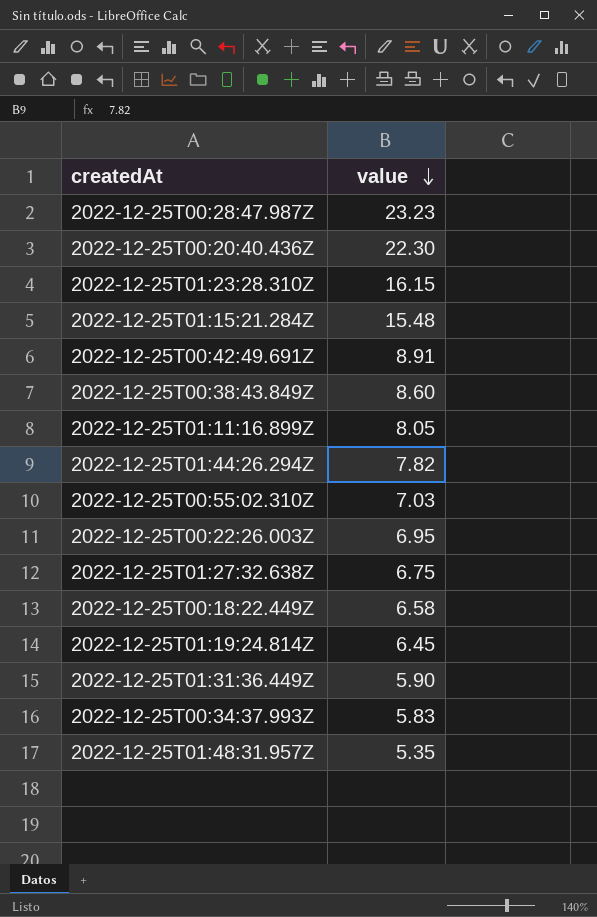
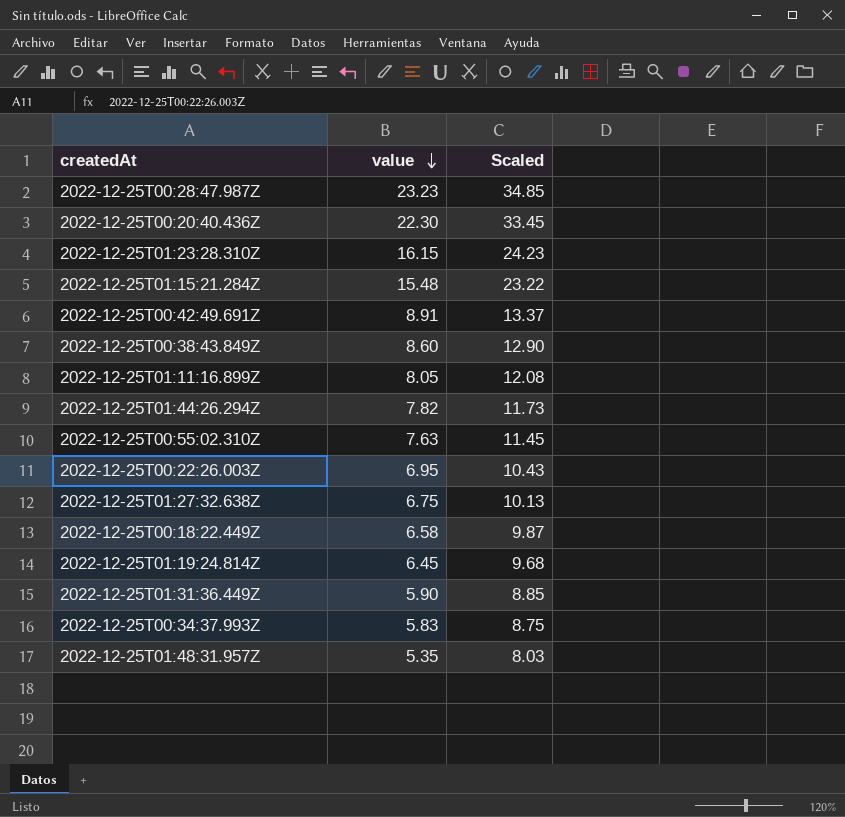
column Scaled | formula: none -> [value] * 1.5
2022-12-25T00:55:02.310Z | value: 7.03 -> 7.63

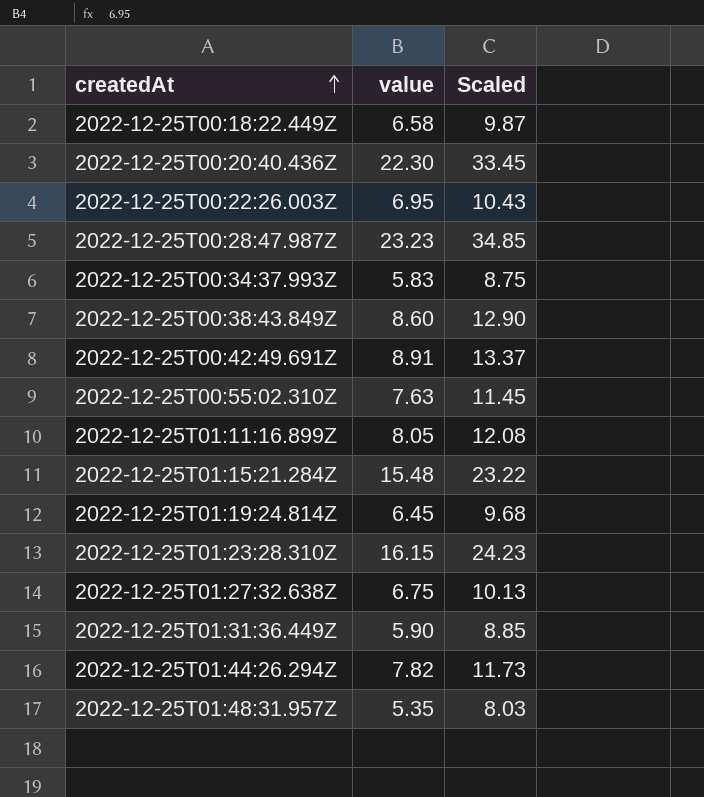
row order: value descending -> createdAt ascending

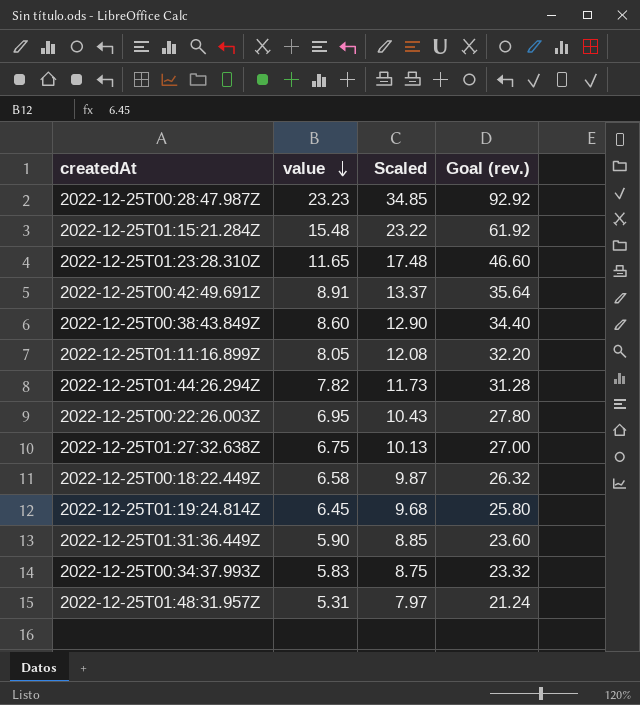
row order: createdAt ascending -> value descending
column Goal (rev.) | formula: none -> [value] * 4
row 2022-12-25T00:20:40.436Z: 22.30 | 33.45 -> none
row 2022-12-25T00:55:02.310Z: 7.63 | 11.45 -> none
2022-12-25T01:23:28.310Z | value: 16.15 -> 11.65
2022-12-25T01:23:28.310Z | Scaled: 24.23 -> 17.48
2022-12-25T01:48:31.957Z | value: 5.35 -> 5.31
2022-12-25T01:48:31.957Z | Scaled: 8.03 -> 7.97

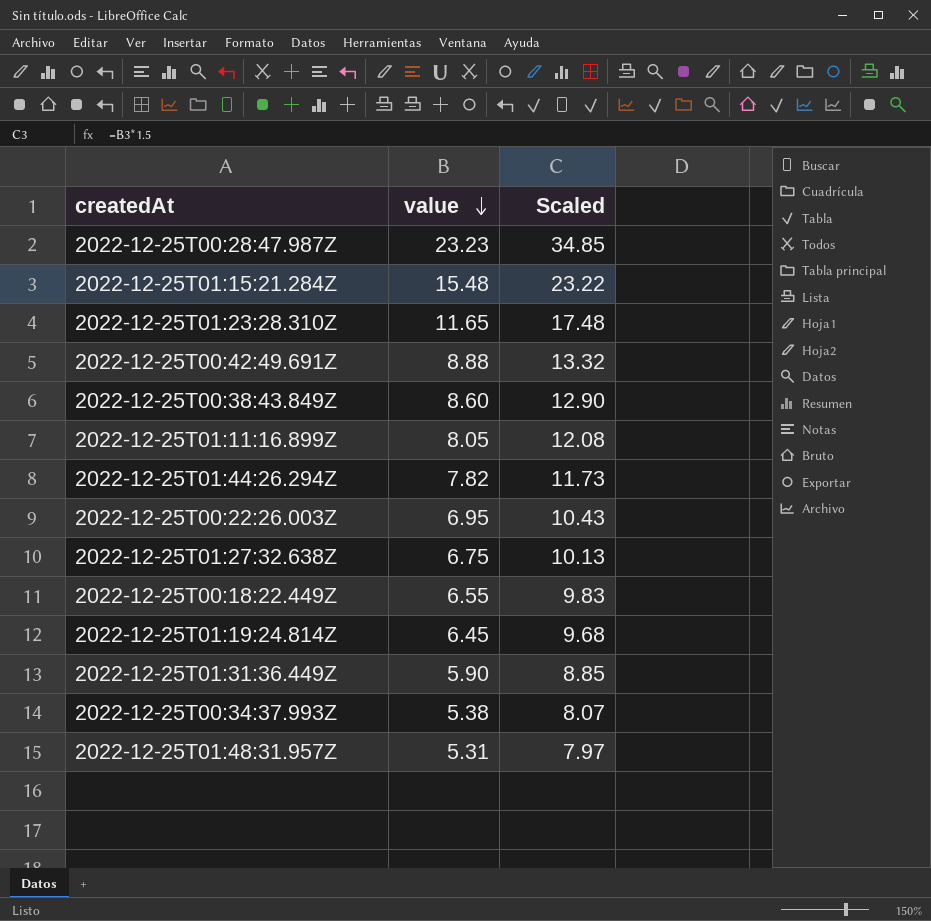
column Goal (rev.) | formula: [value] * 4 -> none
2022-12-25T00:42:49.691Z | value: 8.91 -> 8.88
2022-12-25T00:42:49.691Z | Scaled: 13.37 -> 13.32
2022-12-25T00:18:22.449Z | value: 6.58 -> 6.55
2022-12-25T00:18:22.449Z | Scaled: 9.87 -> 9.83
2022-12-25T00:34:37.993Z | value: 5.83 -> 5.38
2022-12-25T00:34:37.993Z | Scaled: 8.75 -> 8.07

